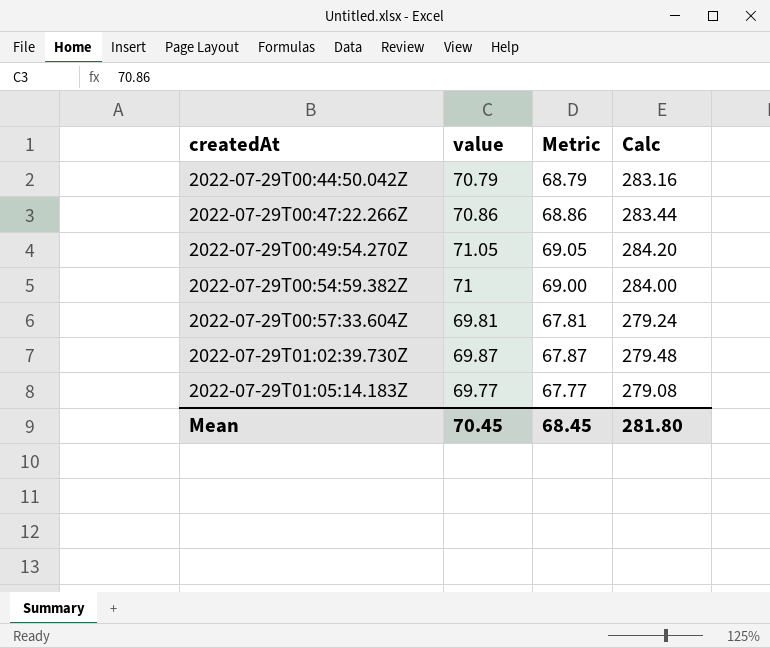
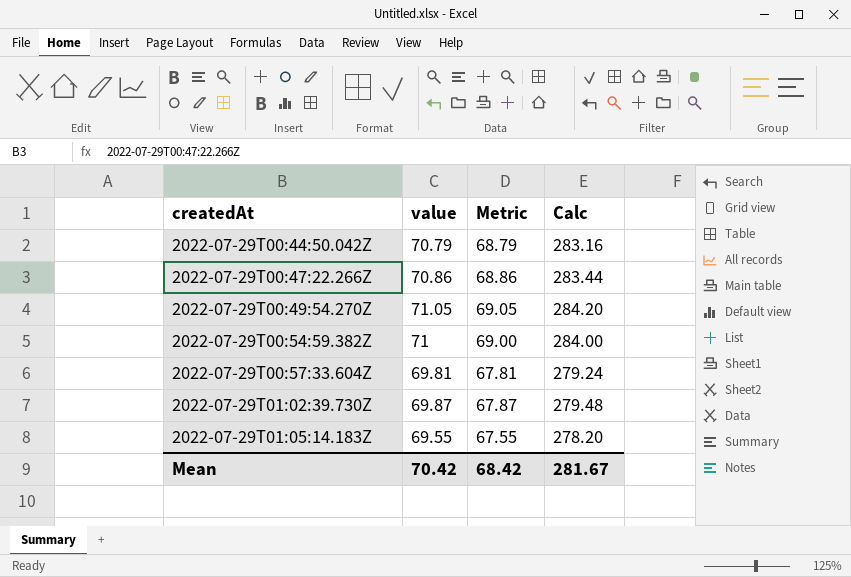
2022-07-29T01:05:14.183Z | value: 69.77 -> 69.55
2022-07-29T01:05:14.183Z | Metric: 67.77 -> 67.55
2022-07-29T01:05:14.183Z | Calc: 279.08 -> 278.20
Mean | value: 70.45 -> 70.42
Mean | Metric: 68.45 -> 68.42
Mean | Calc: 281.80 -> 281.67

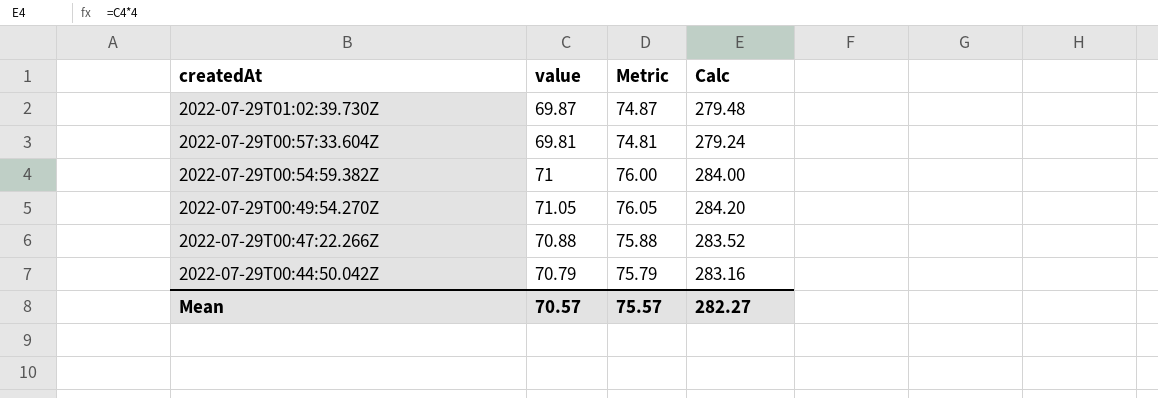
row order: createdAt ascending -> createdAt descending
column Metric | formula: [value] - 2 -> [value] + 5
row 2022-07-29T01:05:14.183Z: 69.55 | 67.55 | 278.20 -> none
2022-07-29T00:47:22.266Z | value: 70.86 -> 70.88
2022-07-29T00:47:22.266Z | Calc: 283.44 -> 283.52
Mean | value: 70.42 -> 70.57
Mean | Metric: 68.42 -> 75.57
Mean | Calc: 281.67 -> 282.27

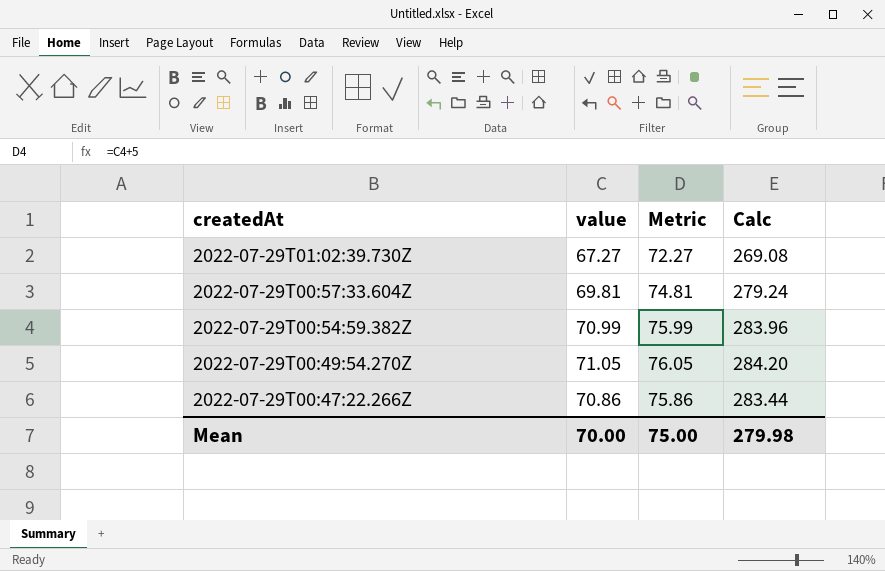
row 2022-07-29T00:44:50.042Z: 70.79 | 75.79 | 283.16 -> none
2022-07-29T01:02:39.730Z | value: 69.87 -> 67.27
2022-07-29T01:02:39.730Z | Metric: 74.87 -> 72.27
2022-07-29T01:02:39.730Z | Calc: 279.48 -> 269.08
2022-07-29T00:54:59.382Z | value: 71 -> 70.99
2022-07-29T00:54:59.382Z | Metric: 76.00 -> 75.99
2022-07-29T00:54:59.382Z | Calc: 284.00 -> 283.96
2022-07-29T00:47:22.266Z | value: 70.88 -> 70.86
2022-07-29T00:47:22.266Z | Metric: 75.88 -> 75.86
2022-07-29T00:47:22.266Z | Calc: 283.52 -> 283.44
Mean | value: 70.57 -> 70.00
Mean | Metric: 75.57 -> 75.00
Mean | Calc: 282.27 -> 279.98

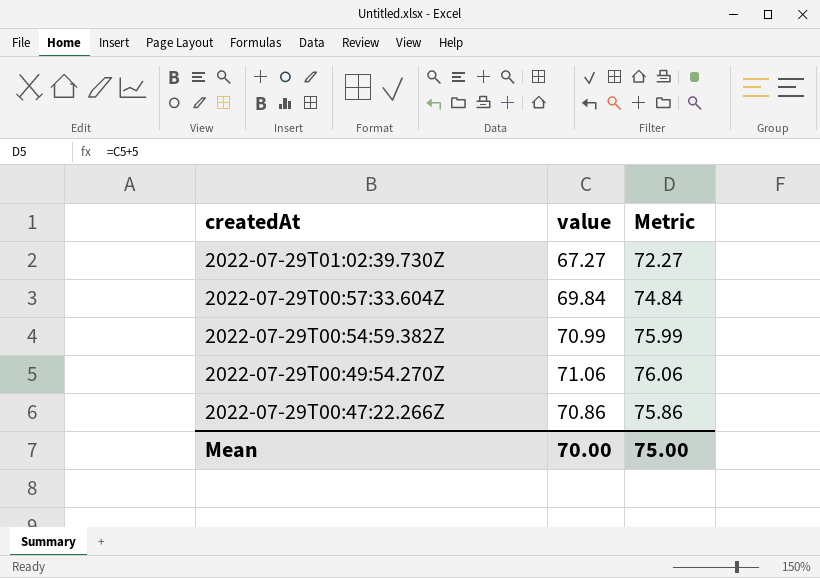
column Calc | formula: [value] * 4 -> none
2022-07-29T00:57:33.604Z | value: 69.81 -> 69.84
2022-07-29T00:57:33.604Z | Metric: 74.81 -> 74.84
2022-07-29T00:49:54.270Z | value: 71.05 -> 71.06
2022-07-29T00:49:54.270Z | Metric: 76.05 -> 76.06

